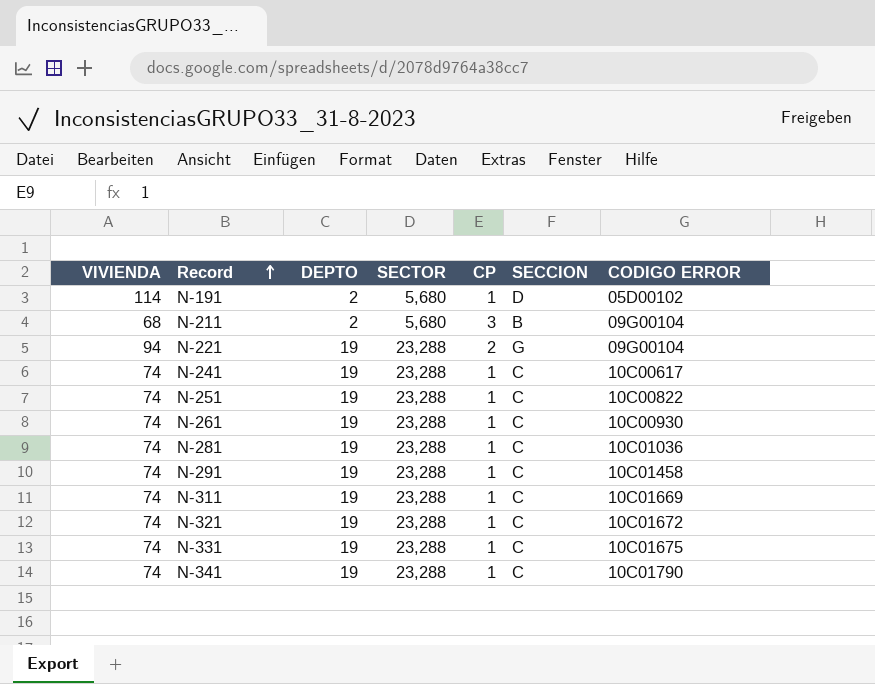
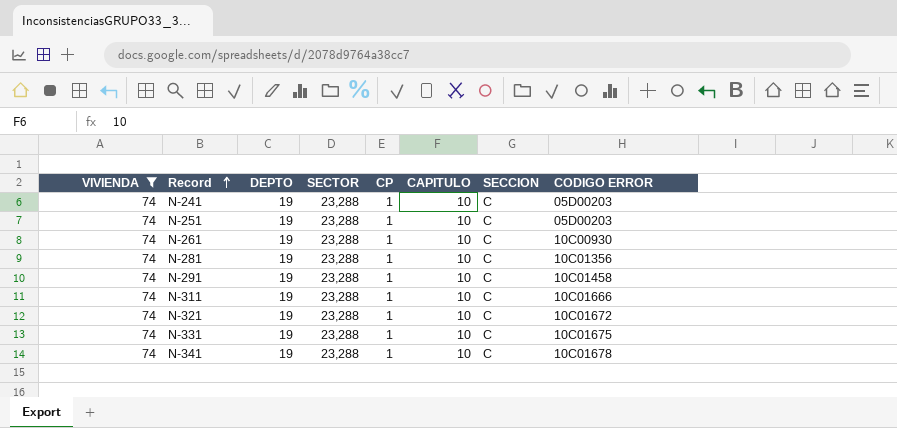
filter: none -> VIVIENDA = 74
column CAPITULO | position: none -> 6
N-241 | CODIGO ERROR: 10C00617 -> 05D00203
N-251 | CODIGO ERROR: 10C00822 -> 05D00203
N-281 | CODIGO ERROR: 10C01036 -> 10C01356
N-311 | CODIGO ERROR: 10C01669 -> 10C01666
N-341 | CODIGO ERROR: 10C01790 -> 10C01678

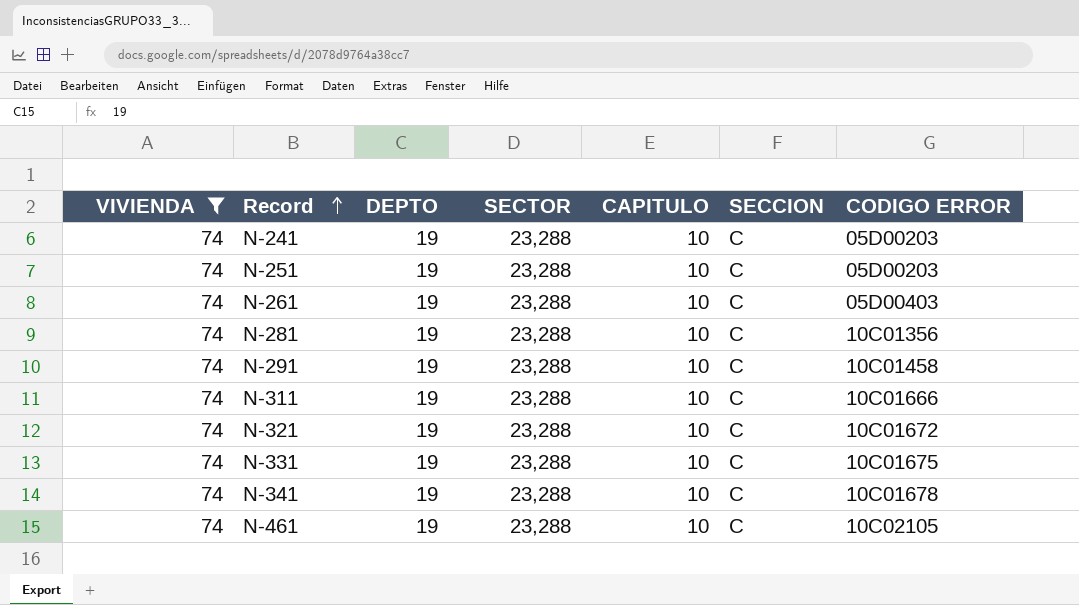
column CP | position: 5 -> none
N-261 | CODIGO ERROR: 10C00930 -> 05D00403
row N-461: none -> 74 | 19 | 23,288 | 10 | C | 10C02105

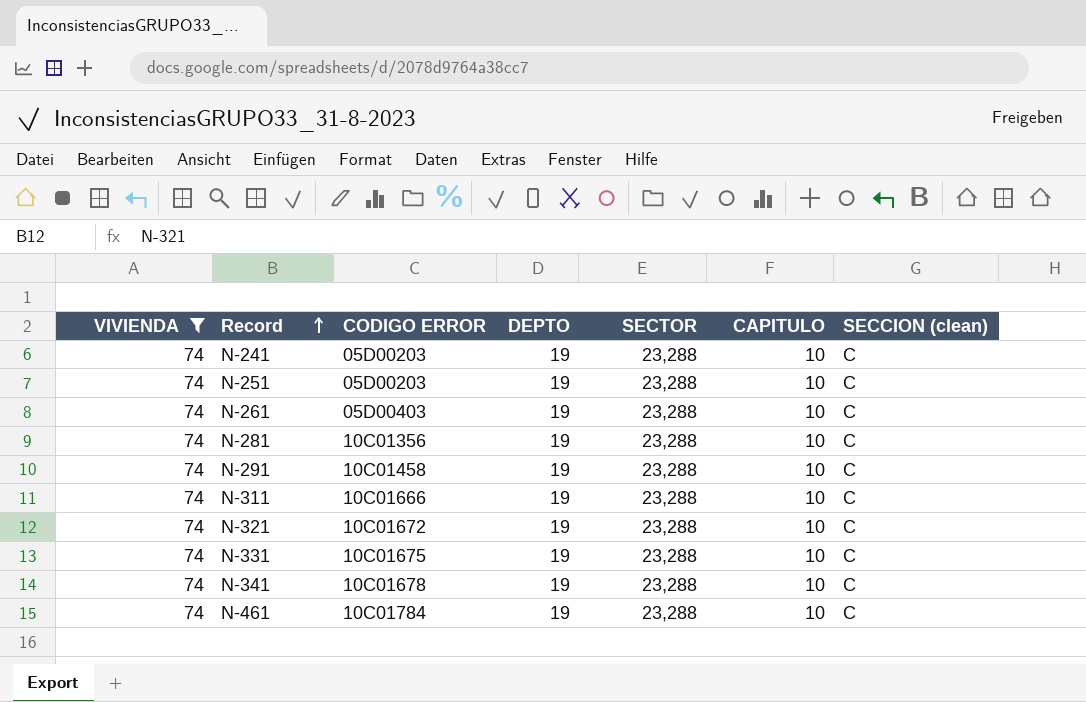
column CODIGO ERROR | position: 7 -> 3
column name: SECCION -> SECCION (clean)
N-461 | CODIGO ERROR: 10C02105 -> 10C01784

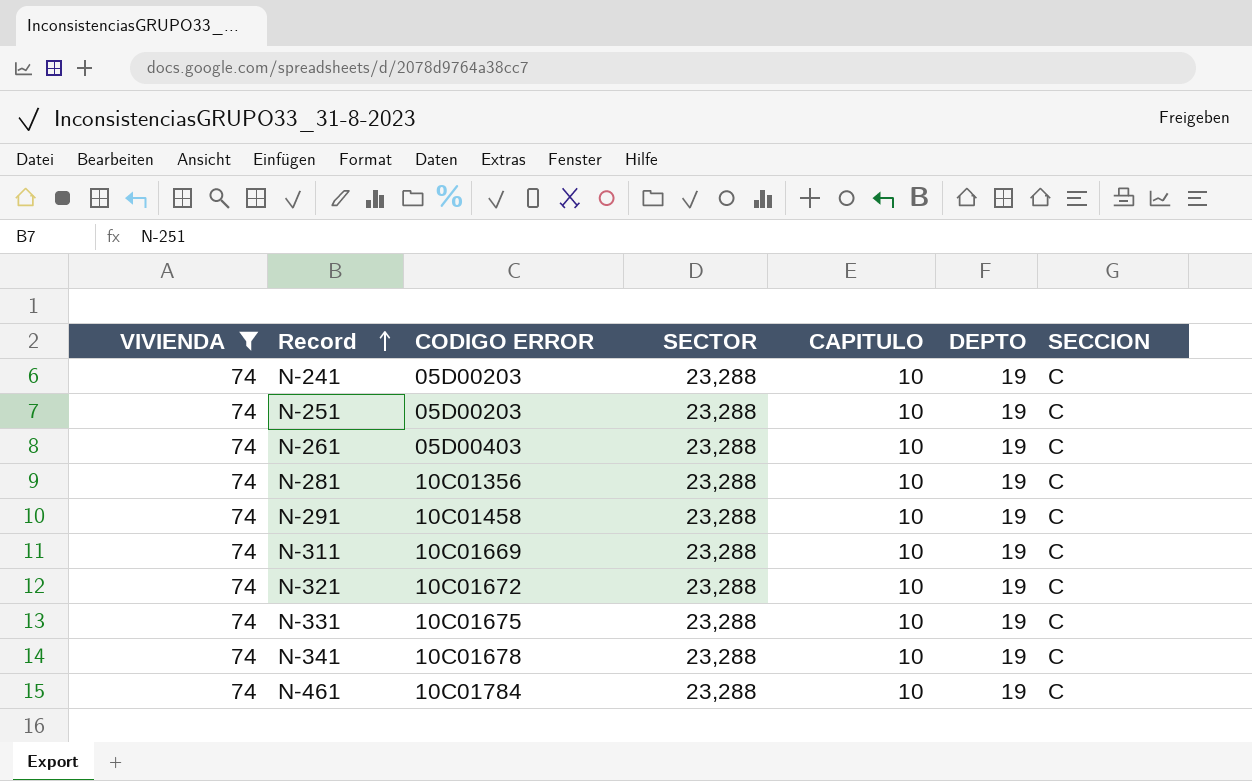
column DEPTO | position: 4 -> 6
column name: SECCION (clean) -> SECCION
N-311 | CODIGO ERROR: 10C01666 -> 10C01669

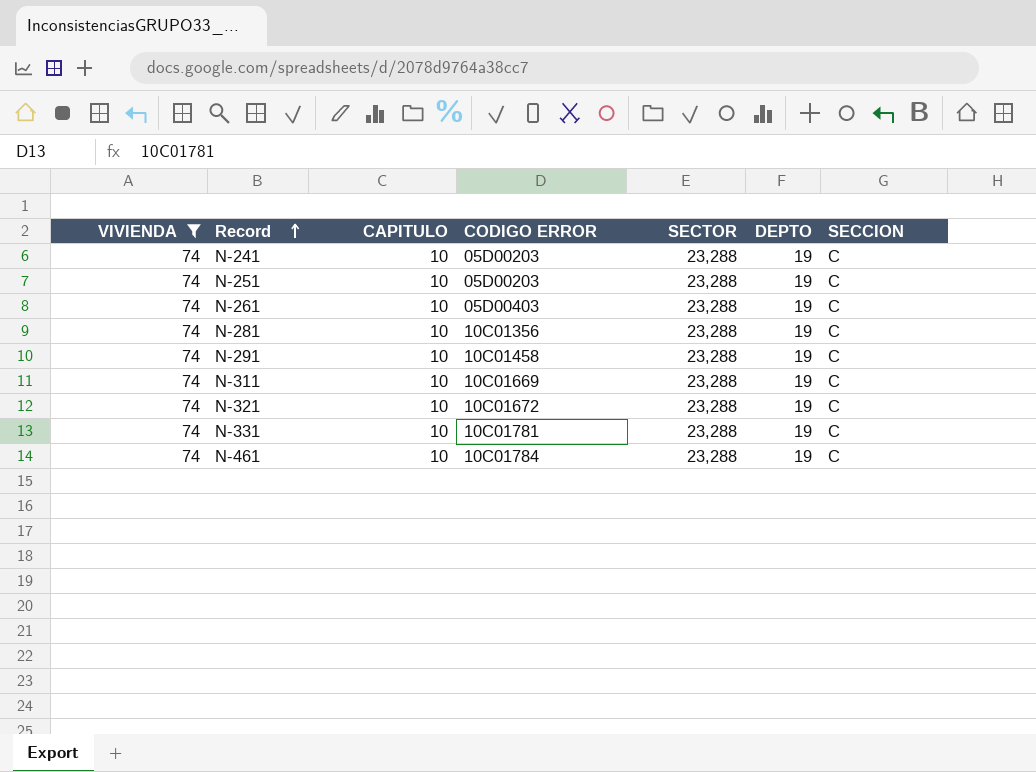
column CAPITULO | position: 5 -> 3
row N-341: 74 | 10C01678 | 23,288 | 10 | 19 | C -> none
N-331 | CODIGO ERROR: 10C01675 -> 10C01781

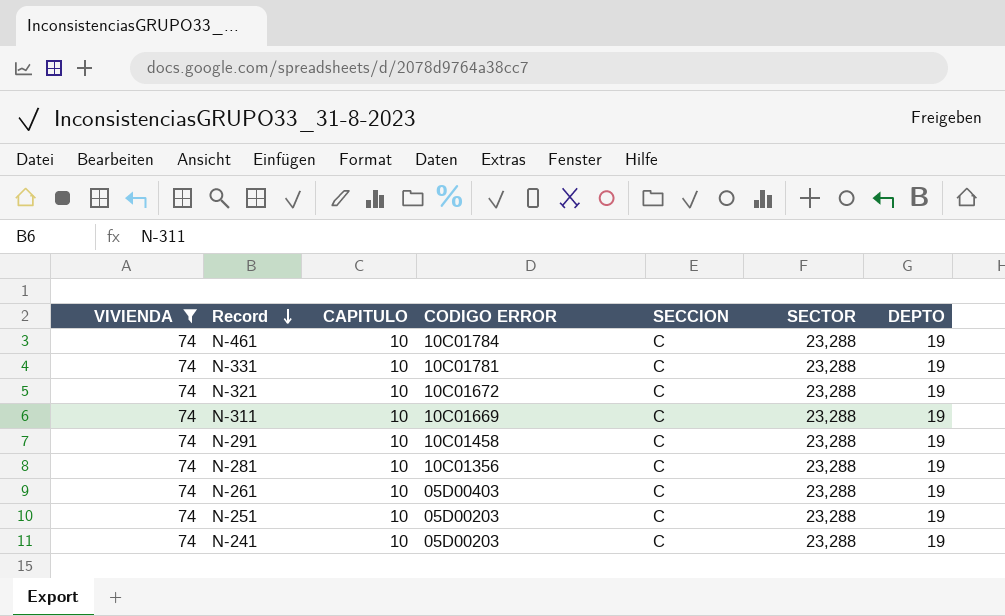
row order: Record ascending -> Record descending
column SECCION | position: 7 -> 5

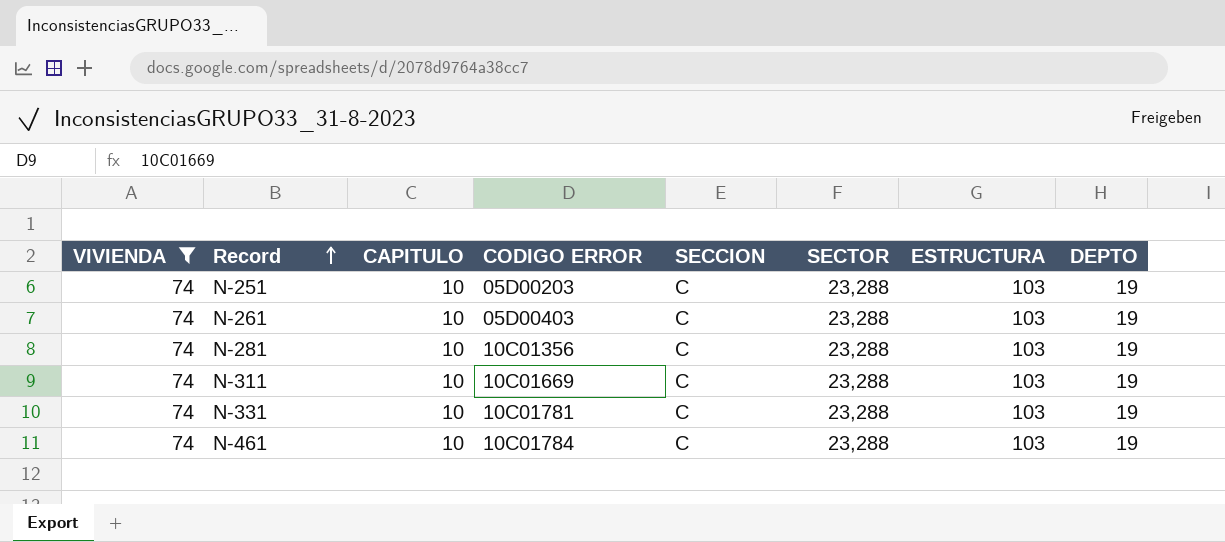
row order: Record descending -> Record ascending
column ESTRUCTURA | position: none -> 7
row N-321: 74 | 10 | 10C01672 | C | 23,288 | 19 -> none
row N-291: 74 | 10 | 10C01458 | C | 23,288 | 19 -> none
row N-241: 74 | 10 | 05D00203 | C | 23,288 | 19 -> none

